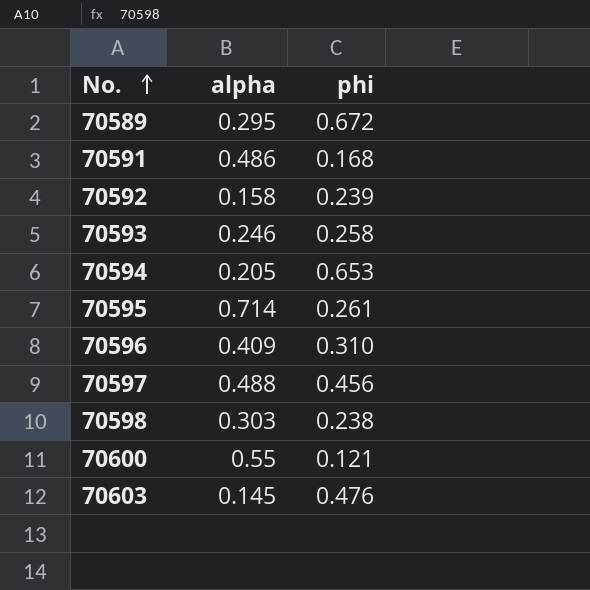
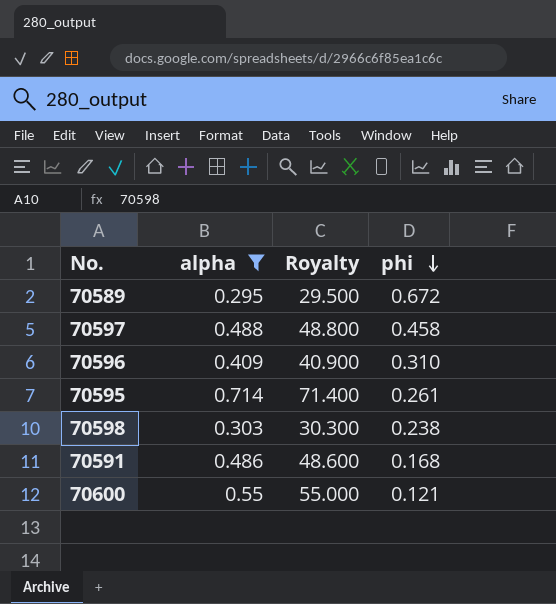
filter: none -> alpha >= 0.295
row order: No. ascending -> phi descending
column Royalty | formula: none -> [alpha] * 100
70597 | phi: 0.456 -> 0.458

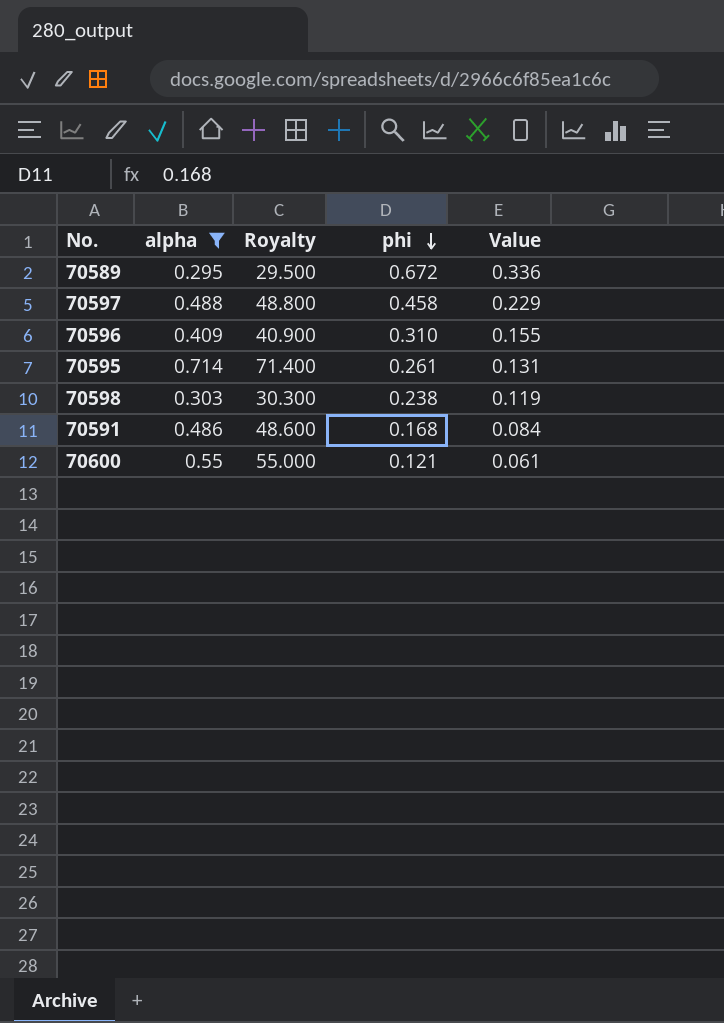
column Value | formula: none -> [phi] * 0.5

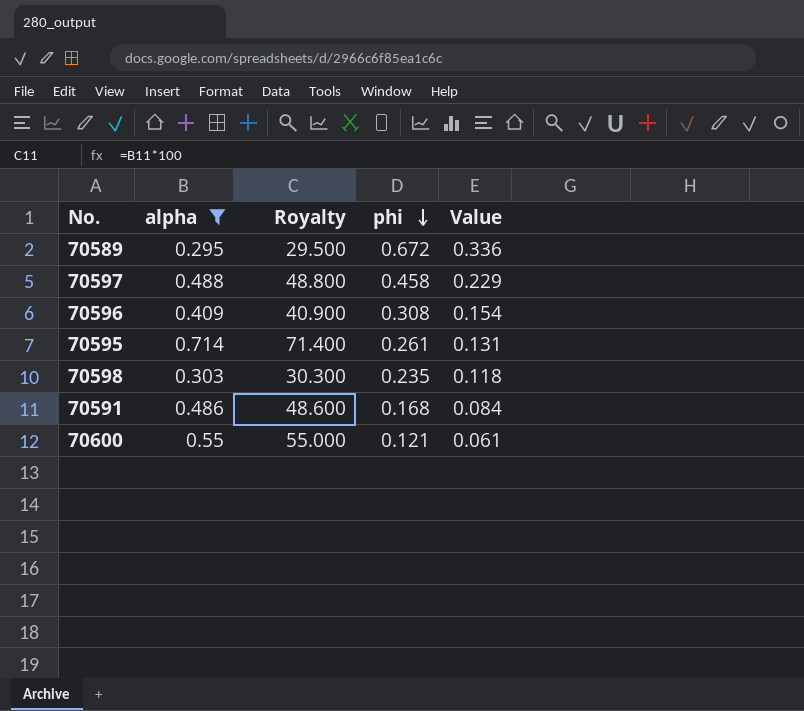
70596 | phi: 0.310 -> 0.308
70596 | Value: 0.155 -> 0.154
70598 | phi: 0.238 -> 0.235
70598 | Value: 0.119 -> 0.118

